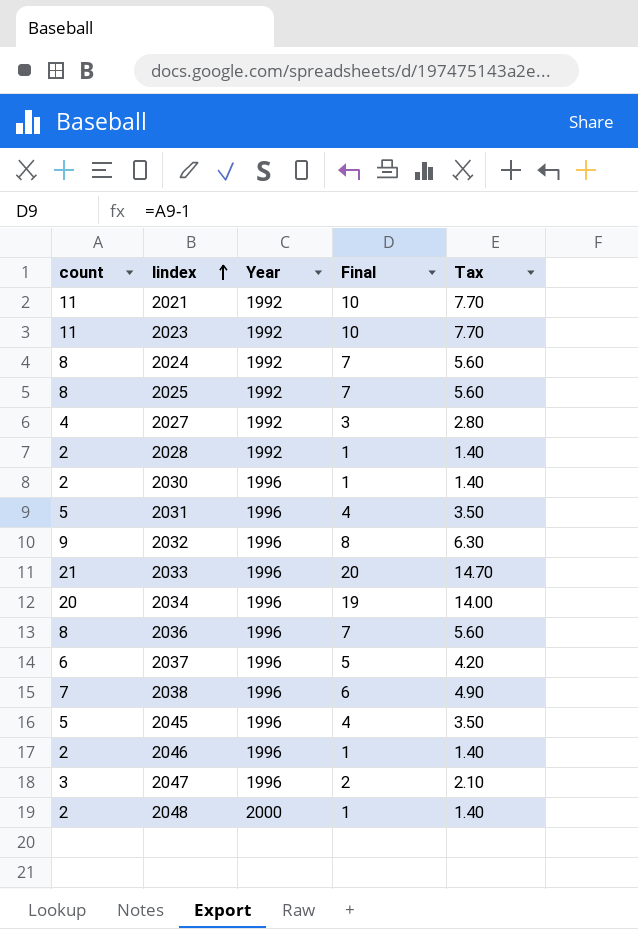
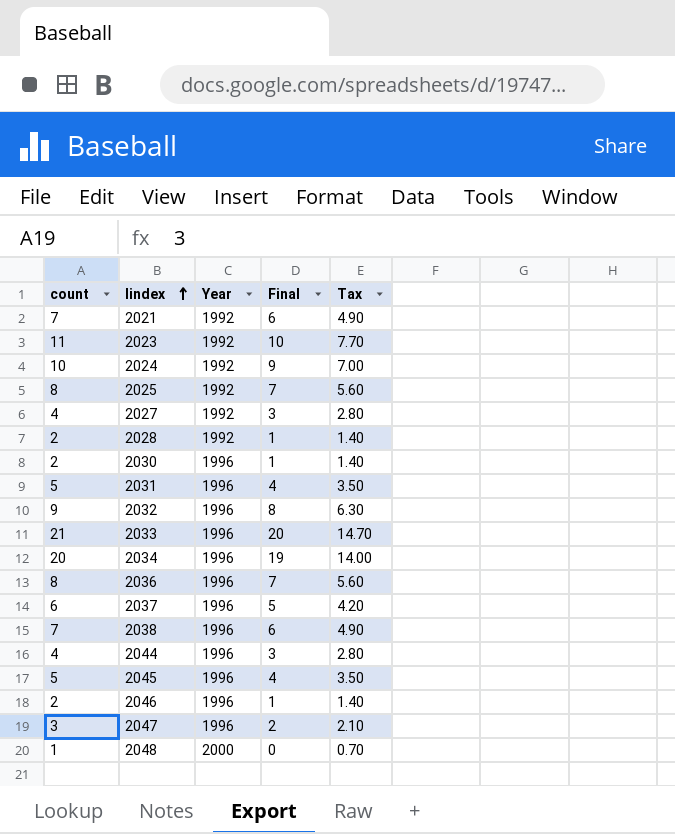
2021 | count: 11 -> 7
2021 | Final: 10 -> 6
2021 | Tax: 7.70 -> 4.90
2024 | count: 8 -> 10
2024 | Final: 7 -> 9
2024 | Tax: 5.60 -> 7.00
row 2044: none -> 4 | 1996 | 3 | 2.80
2048 | count: 2 -> 1
2048 | Final: 1 -> 0
2048 | Tax: 1.40 -> 0.70

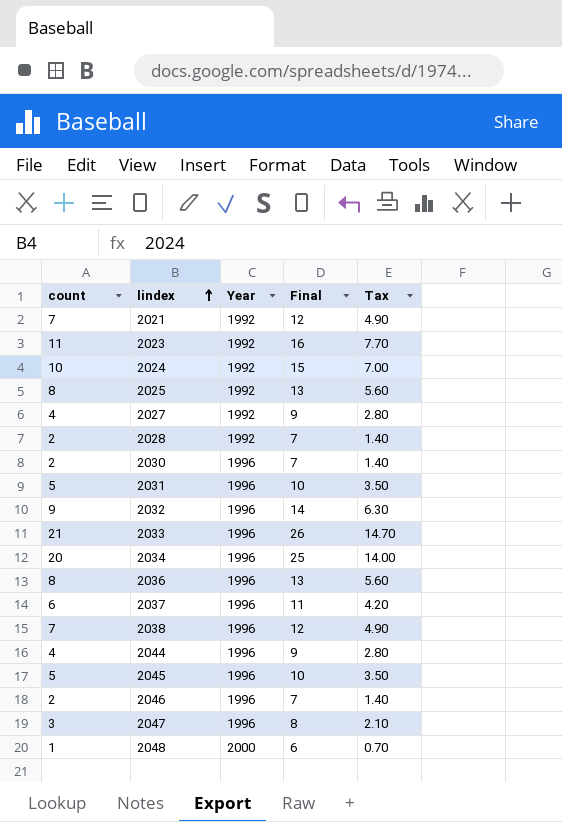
column Final | formula: [count] - 1 -> [count] + 5

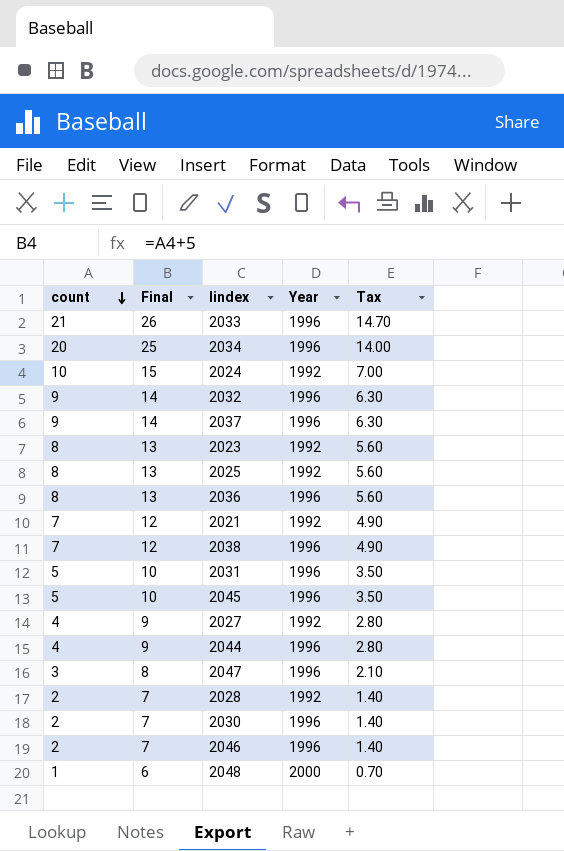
row order: lindex ascending -> count descending
column Final | position: 4 -> 2
2037 | count: 6 -> 9
2037 | Final: 11 -> 14
2037 | Tax: 4.20 -> 6.30
2023 | count: 11 -> 8
2023 | Final: 16 -> 13
2023 | Tax: 7.70 -> 5.60

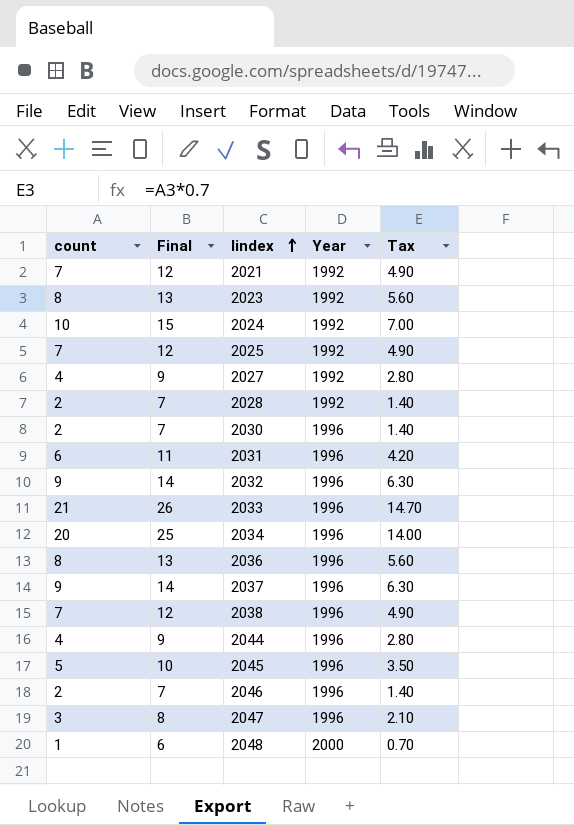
row order: count descending -> lindex ascending
2025 | count: 8 -> 7
2025 | Final: 13 -> 12
2025 | Tax: 5.60 -> 4.90
2031 | count: 5 -> 6
2031 | Final: 10 -> 11
2031 | Tax: 3.50 -> 4.20

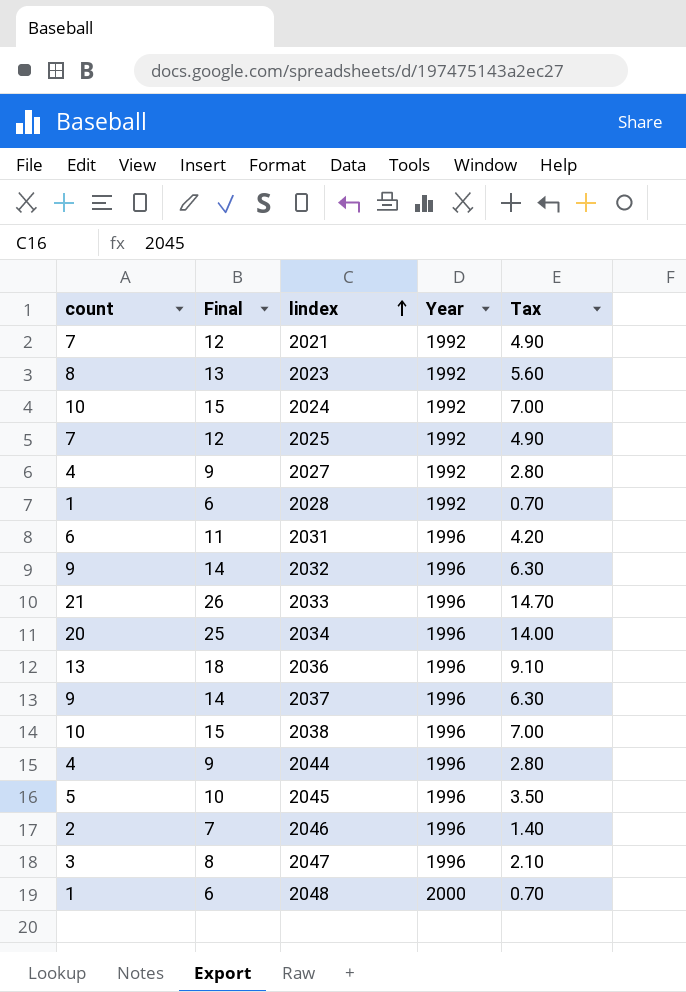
row 2030: 2 | 7 | 1996 | 1.40 -> none
2028 | count: 2 -> 1
2028 | Final: 7 -> 6
2028 | Tax: 1.40 -> 0.70
2036 | count: 8 -> 13
2036 | Final: 13 -> 18
2036 | Tax: 5.60 -> 9.10
2038 | count: 7 -> 10
2038 | Final: 12 -> 15
2038 | Tax: 4.90 -> 7.00

